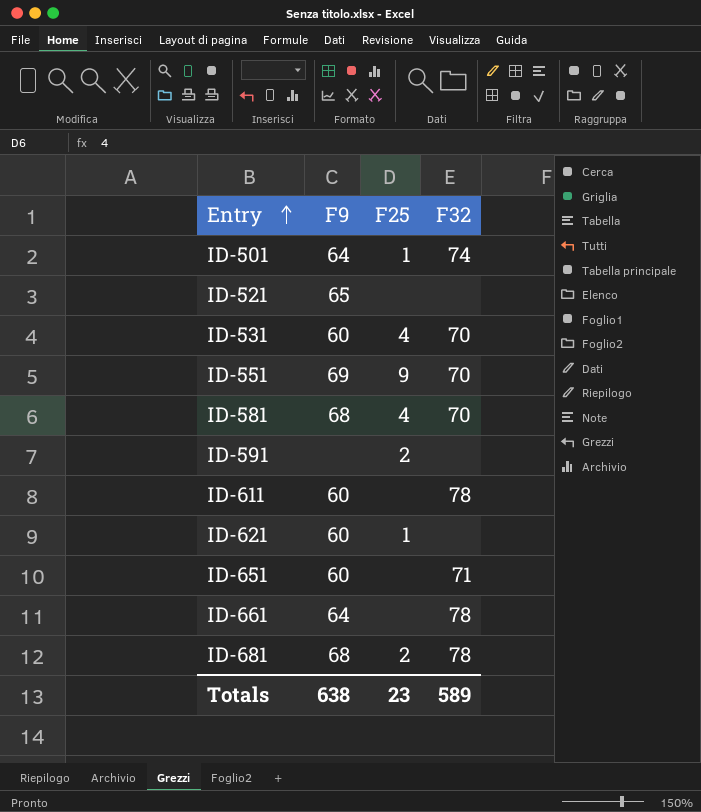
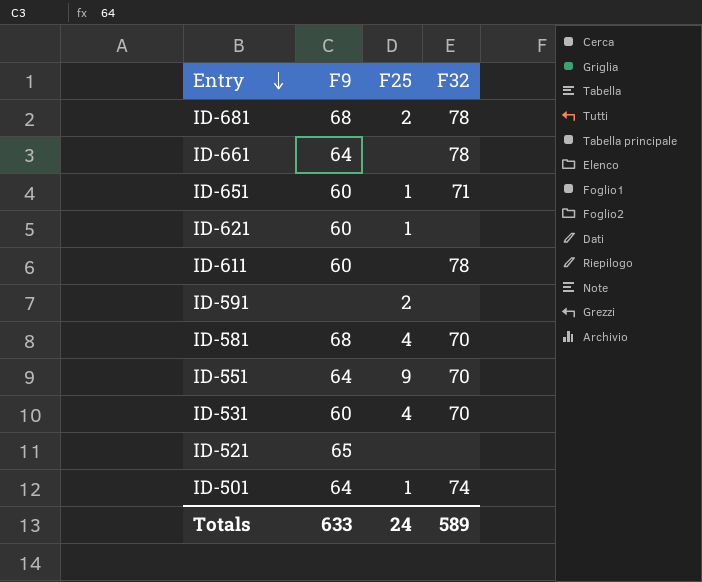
row order: Entry ascending -> Entry descending
ID-651 | F25: none -> 1
ID-551 | F9: 69 -> 64
Totals | F9: 638 -> 633
Totals | F25: 23 -> 24

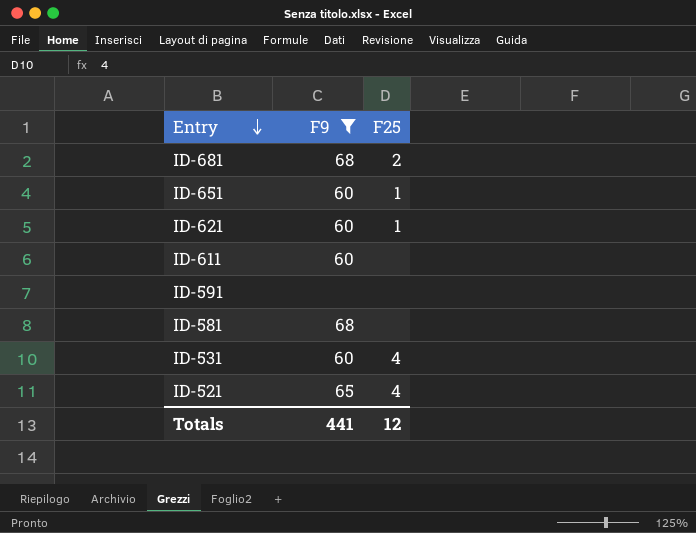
filter: none -> F9 != 64
column F32 | position: 4 -> none
ID-591 | F25: 2 -> none
ID-581 | F25: 4 -> none
ID-521 | F25: none -> 4
Totals | F9: 633 -> 441
Totals | F25: 24 -> 12

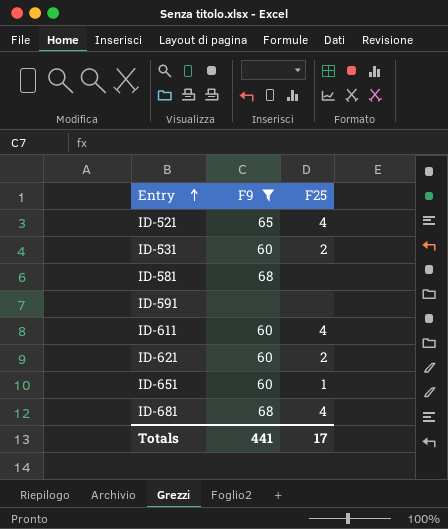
row order: Entry descending -> Entry ascending
ID-531 | F25: 4 -> 2
ID-611 | F25: none -> 4
ID-621 | F25: 1 -> 2
ID-681 | F25: 2 -> 4
Totals | F25: 12 -> 17

